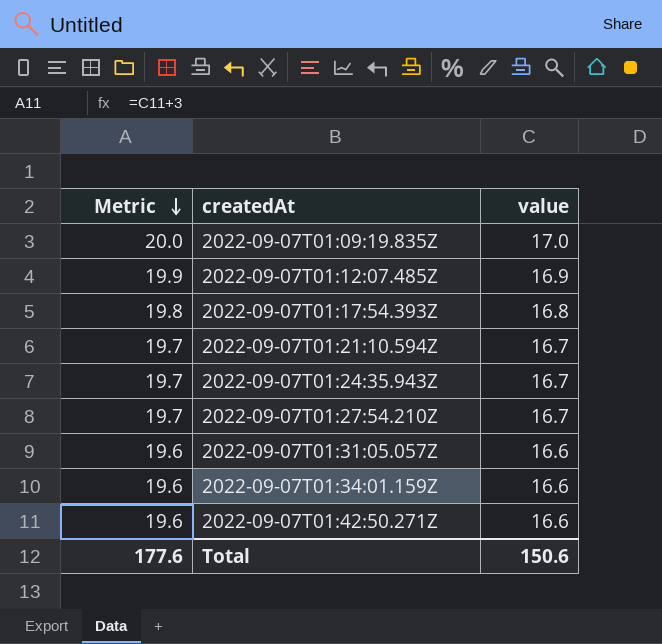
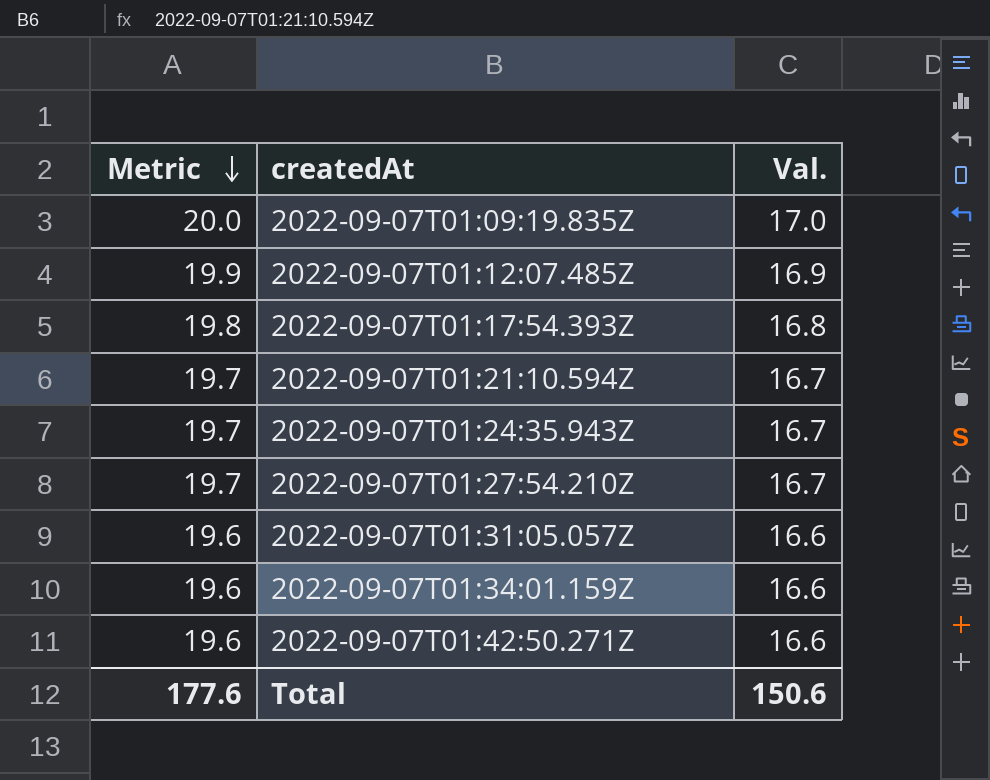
column name: value -> Val.

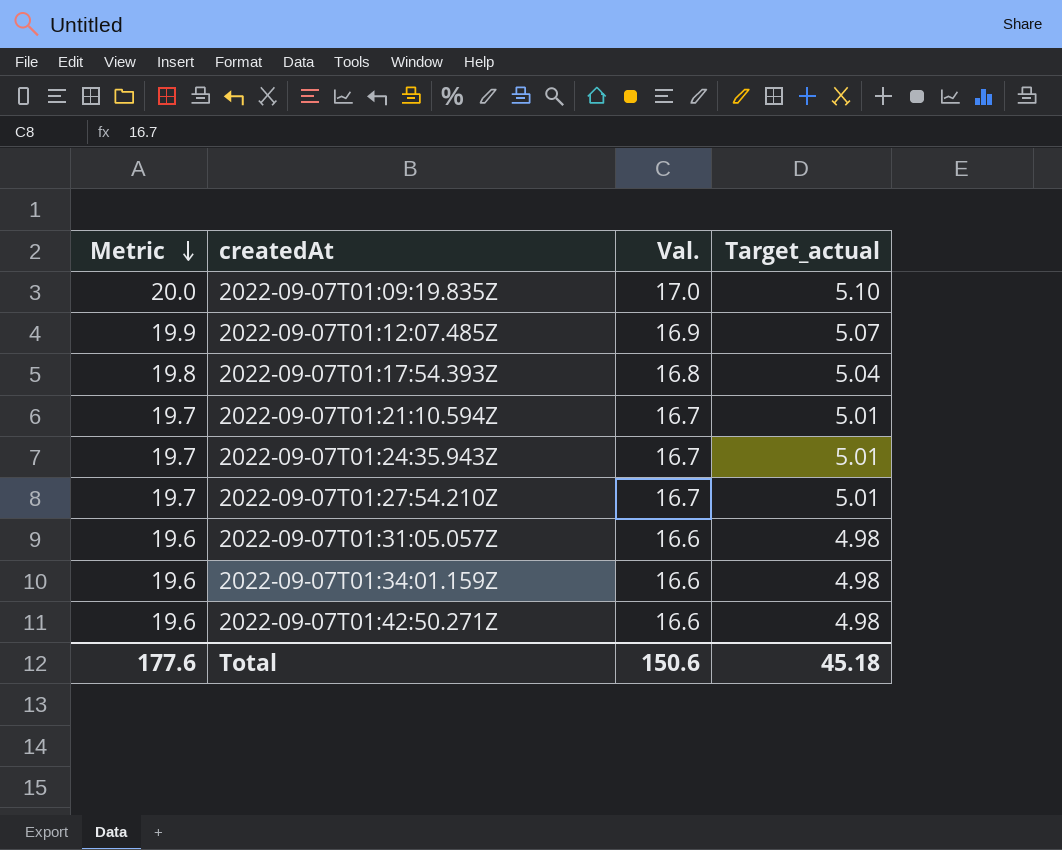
column Target_actual | formula: none -> [Val.] * 0.3

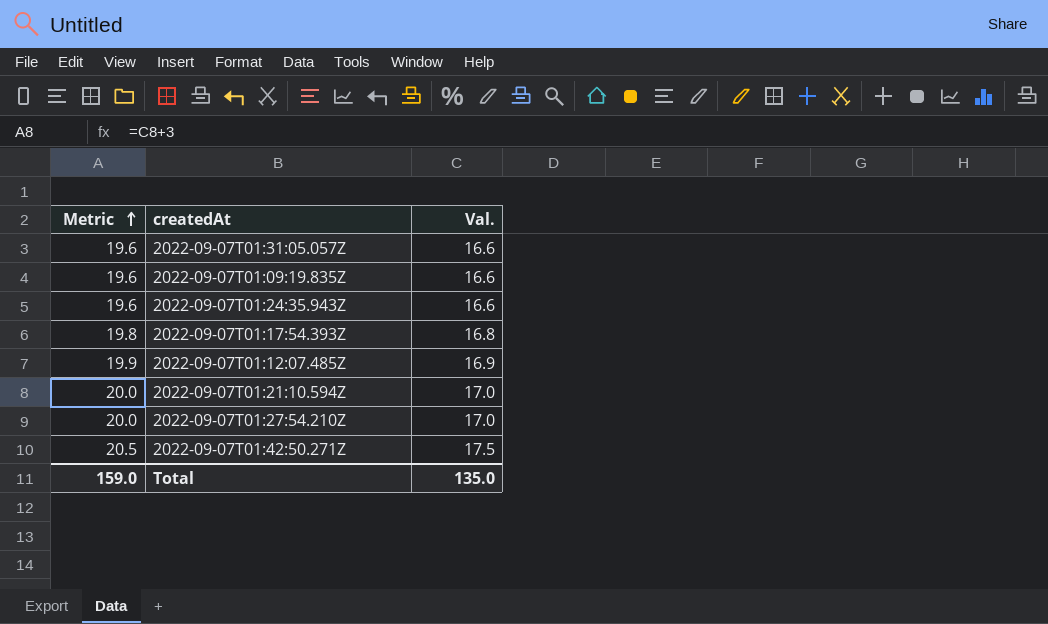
row order: Metric descending -> Metric ascending
column Target_actual | formula: [Val.] * 0.3 -> none
row 2022-09-07T01:34:01.159Z: 19.6 | 16.6 | 4.98 -> none
2022-09-07T01:09:19.835Z | Metric: 20.0 -> 19.6
2022-09-07T01:09:19.835Z | Val.: 17.0 -> 16.6
2022-09-07T01:24:35.943Z | Metric: 19.7 -> 19.6
2022-09-07T01:24:35.943Z | Val.: 16.7 -> 16.6
2022-09-07T01:21:10.594Z | Metric: 19.7 -> 20.0
2022-09-07T01:21:10.594Z | Val.: 16.7 -> 17.0
2022-09-07T01:27:54.210Z | Metric: 19.7 -> 20.0
2022-09-07T01:27:54.210Z | Val.: 16.7 -> 17.0
2022-09-07T01:42:50.271Z | Metric: 19.6 -> 20.5
2022-09-07T01:42:50.271Z | Val.: 16.6 -> 17.5
Total | Metric: 177.6 -> 159.0
Total | Val.: 150.6 -> 135.0

